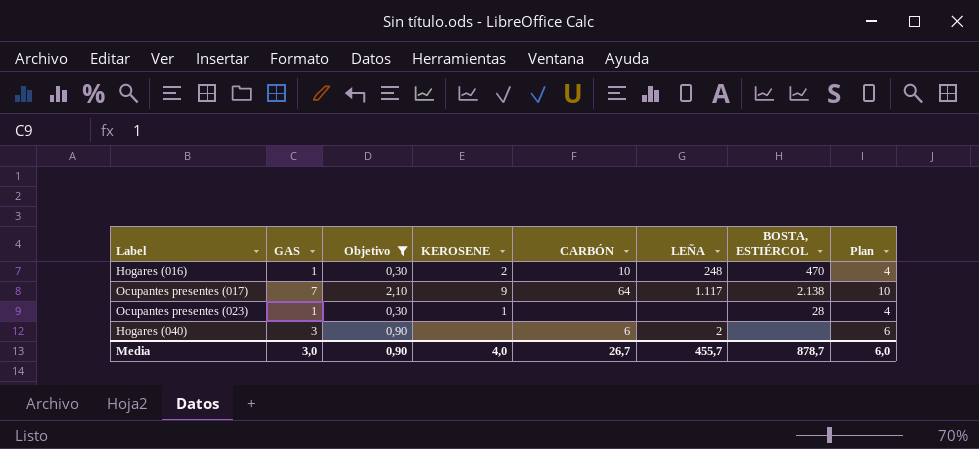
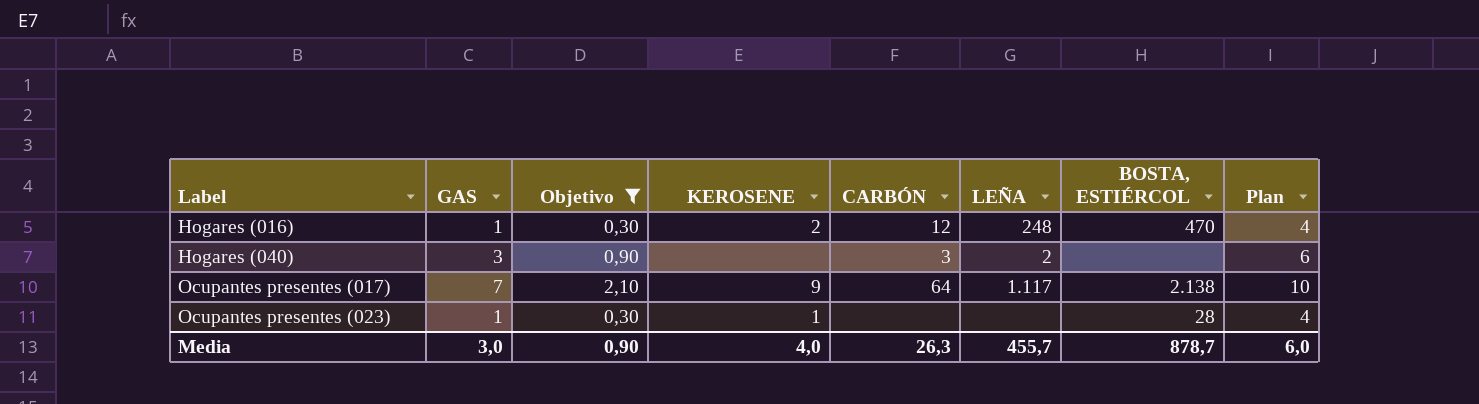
row order: none -> Label ascending
Hogares (016) | CARBÓN: 10 -> 12
Hogares (040) | CARBÓN: 6 -> 3
Media | CARBÓN: 26,7 -> 26,3

